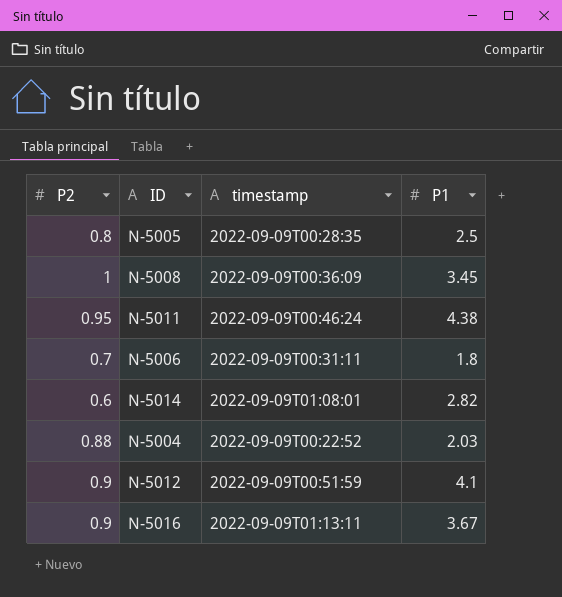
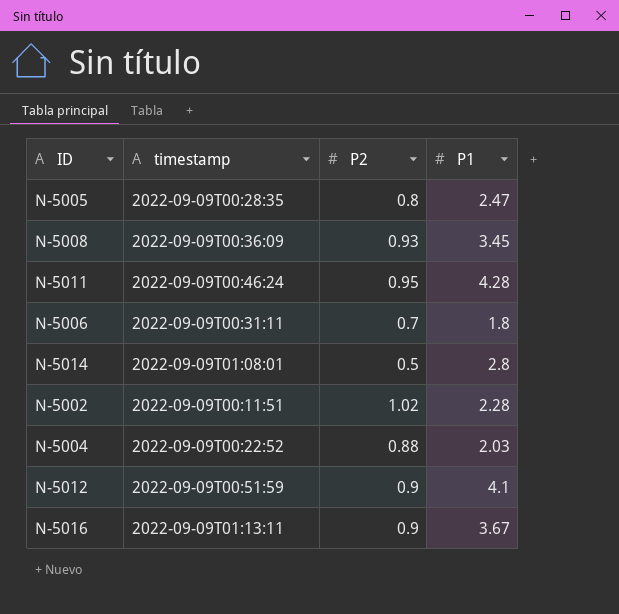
column P2 | position: 1 -> 3
N-5005 | P1: 2.5 -> 2.47
N-5008 | P2: 1 -> 0.93
N-5011 | P1: 4.38 -> 4.28
N-5014 | P2: 0.6 -> 0.5
N-5014 | P1: 2.82 -> 2.8
row N-5002: none -> 2022-09-09T00:11:51 | 1.02 | 2.28

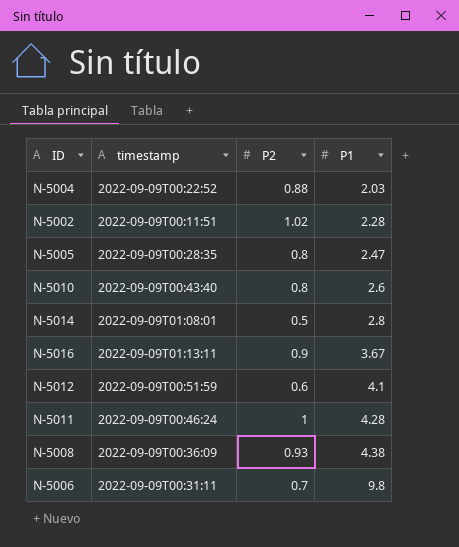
row order: none -> P1 ascending
row N-5010: none -> 2022-09-09T00:43:40 | 0.8 | 2.6
N-5012 | P2: 0.9 -> 0.6
N-5011 | P2: 0.95 -> 1
N-5008 | P1: 3.45 -> 4.38
N-5006 | P1: 1.8 -> 9.8

